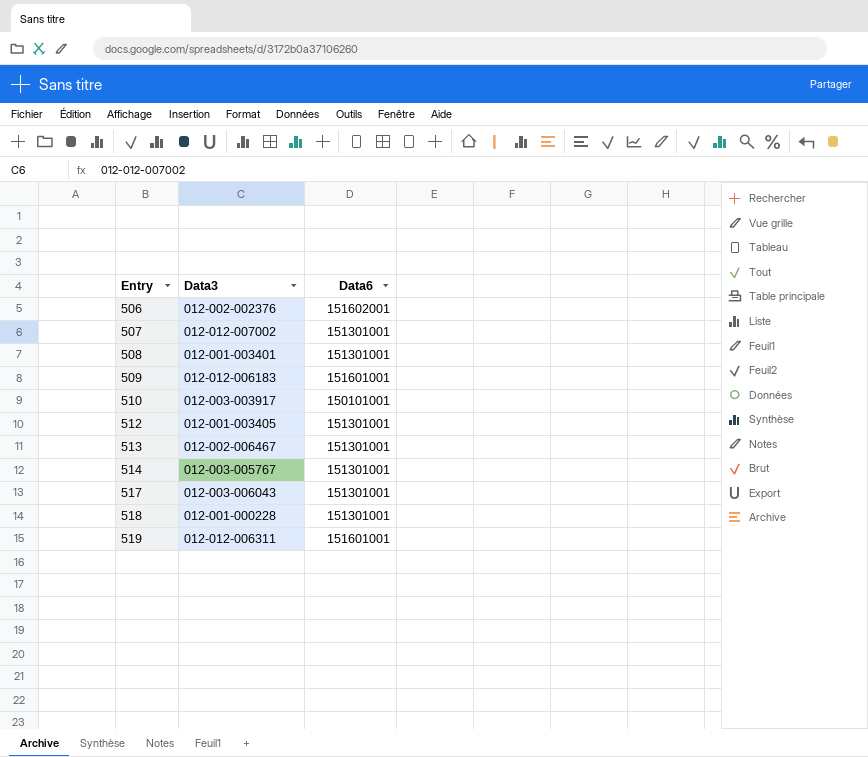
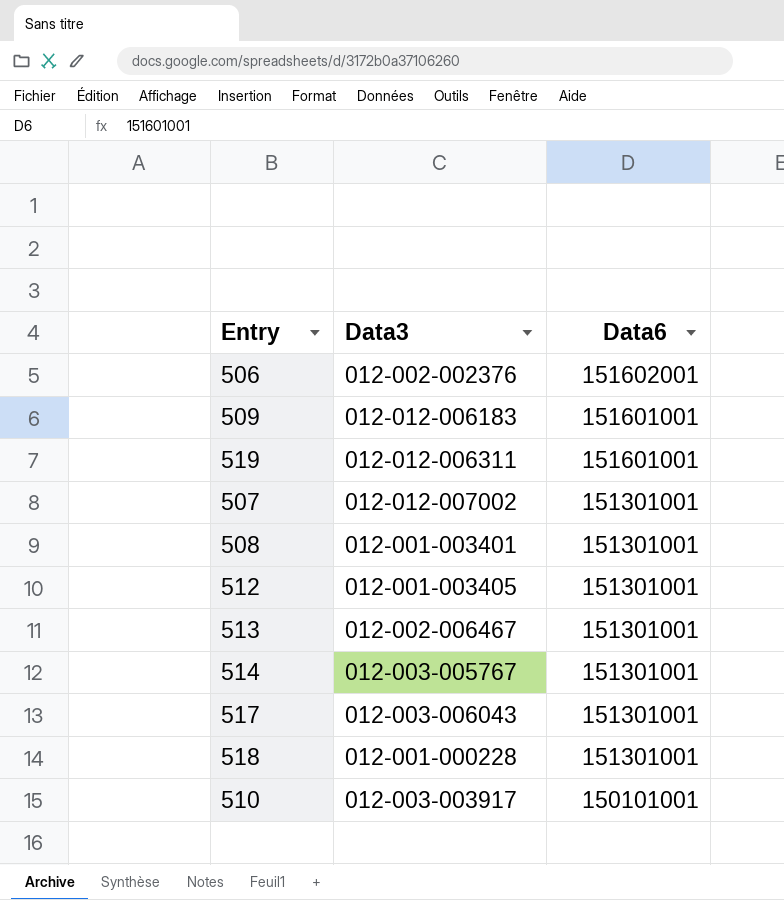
row order: Entry ascending -> Data6 descending

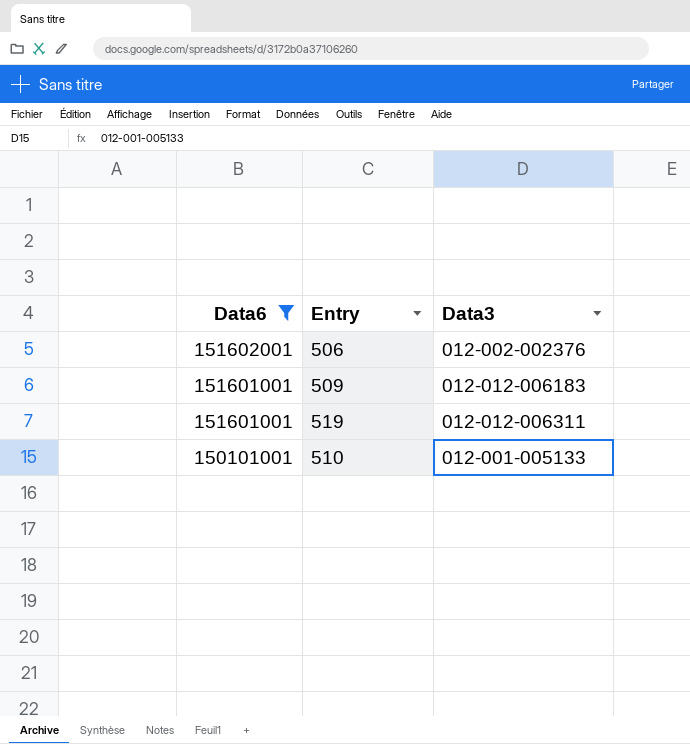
filter: none -> Data6 != 151301001
column Data6 | position: 3 -> 1
510 | Data3: 012-003-003917 -> 012-001-005133

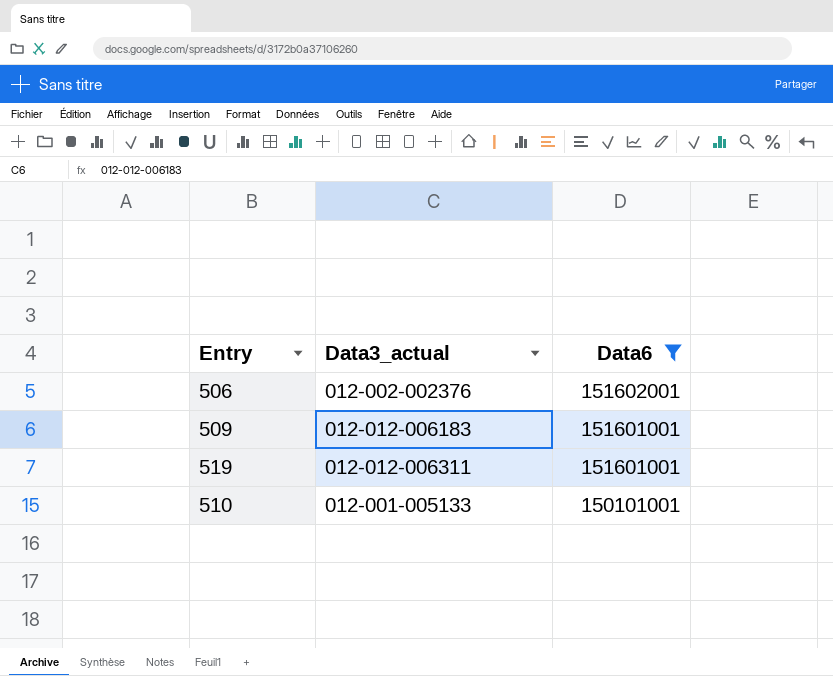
column name: Data3 -> Data3_actual
column Data6 | position: 1 -> 3

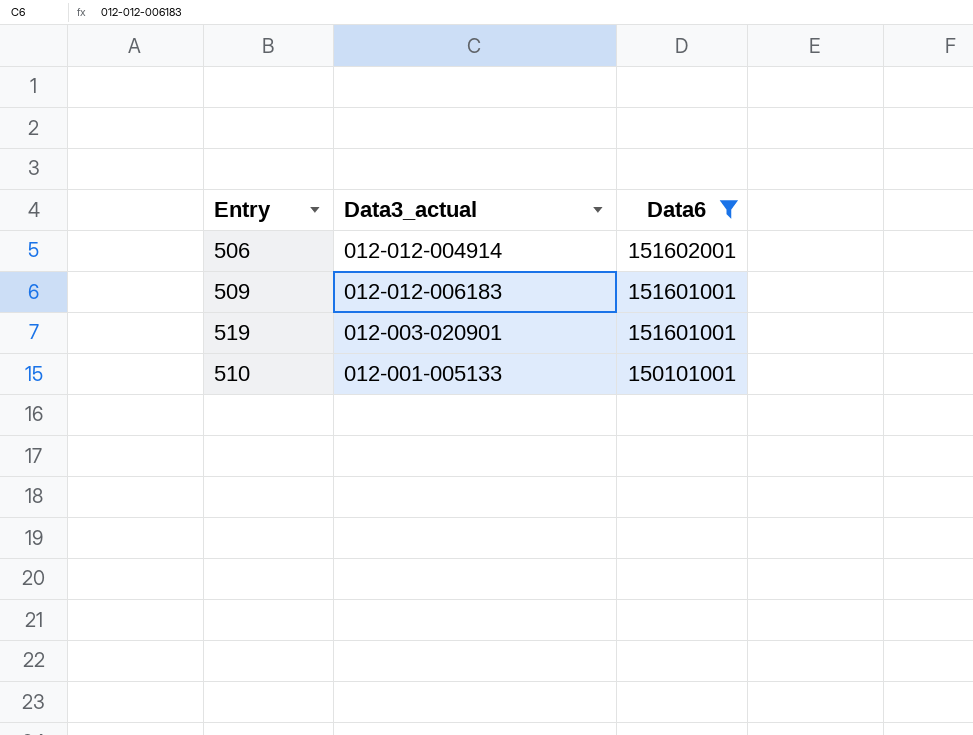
506 | Data3_actual: 012-002-002376 -> 012-012-004914
519 | Data3_actual: 012-012-006311 -> 012-003-020901

